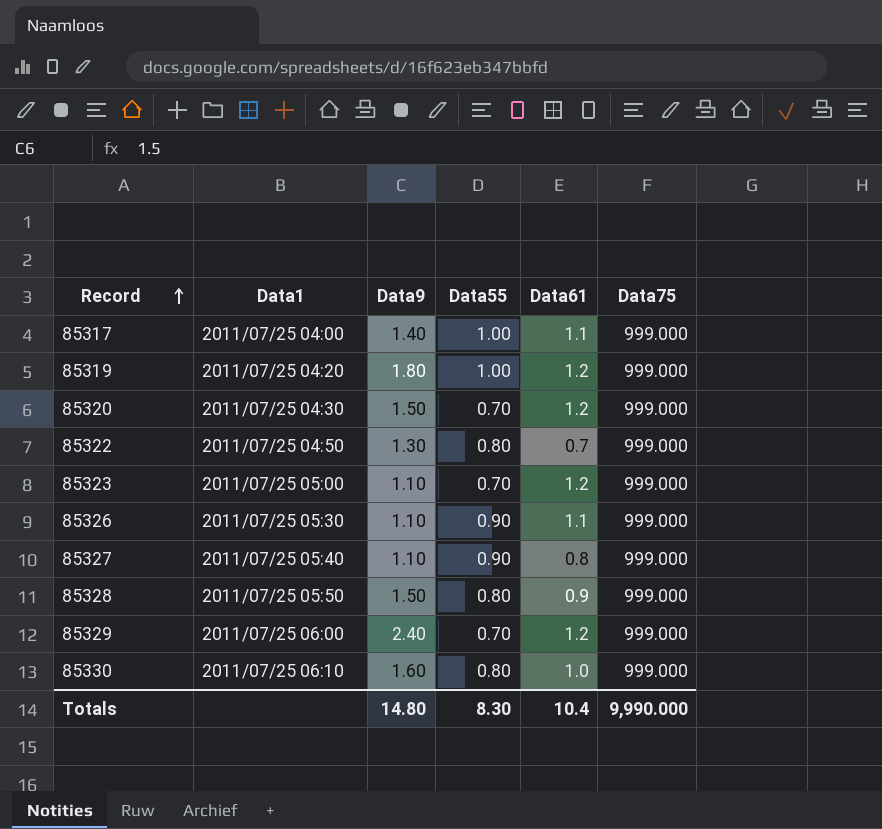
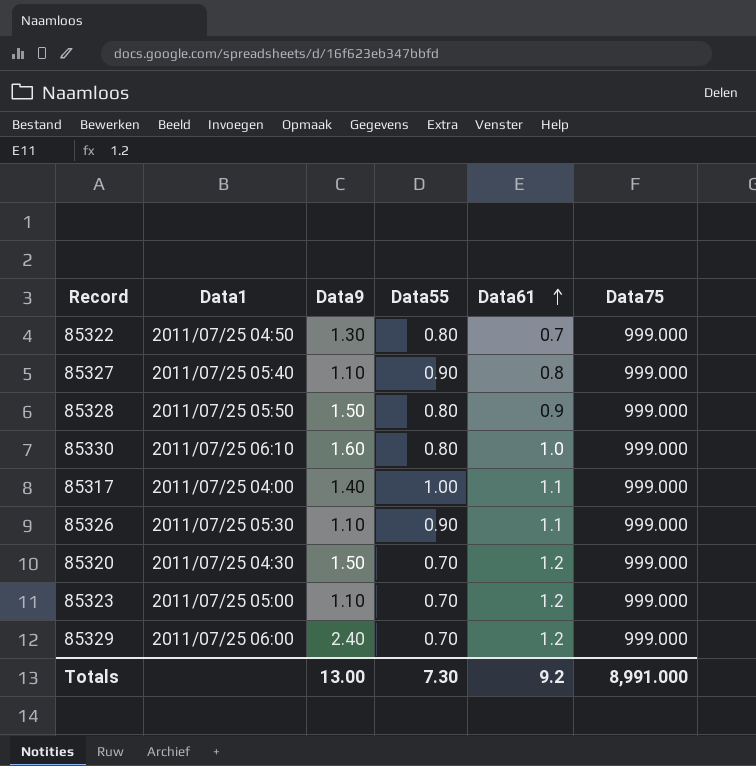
row order: Record ascending -> Data61 ascending
row 85319: 2011/07/25 04:20 | 1.80 | 1.00 | 1.2 | 999.000 -> none
Totals | Data9: 14.80 -> 13.00
Totals | Data55: 8.30 -> 7.30
Totals | Data61: 10.4 -> 9.2
Totals | Data75: 9,990.000 -> 8,991.000

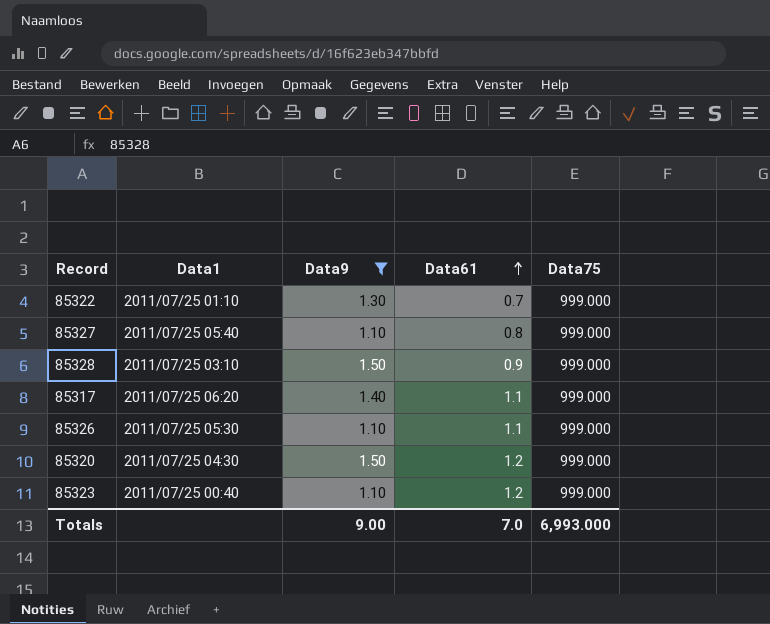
filter: none -> Data9 <= 1.50
column Data55 | position: 4 -> none
85322 | Data1: 2011/07/25 04:50 -> 2011/07/25 01:10
85328 | Data1: 2011/07/25 05:50 -> 2011/07/25 03:10
85317 | Data1: 2011/07/25 04:00 -> 2011/07/25 06:20
85323 | Data1: 2011/07/25 05:00 -> 2011/07/25 00:40
Totals | Data9: 13.00 -> 9.00
Totals | Data61: 9.2 -> 7.0
Totals | Data75: 8,991.000 -> 6,993.000

